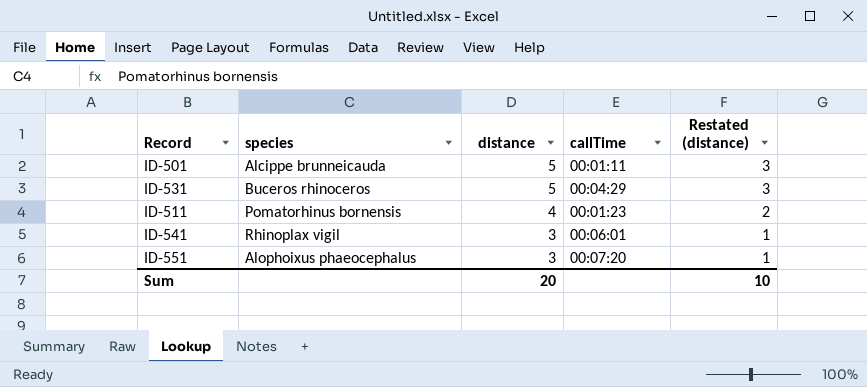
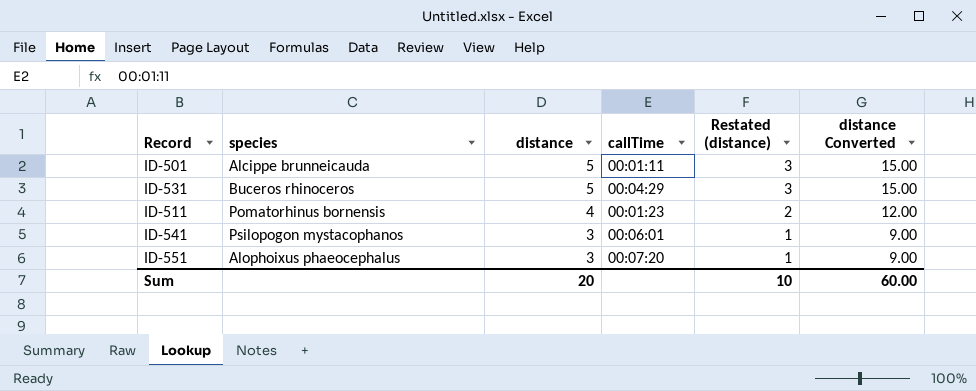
column distance Converted | formula: none -> [distance] * 3
ID-541 | species: Rhinoplax vigil -> Psilopogon mystacophanos

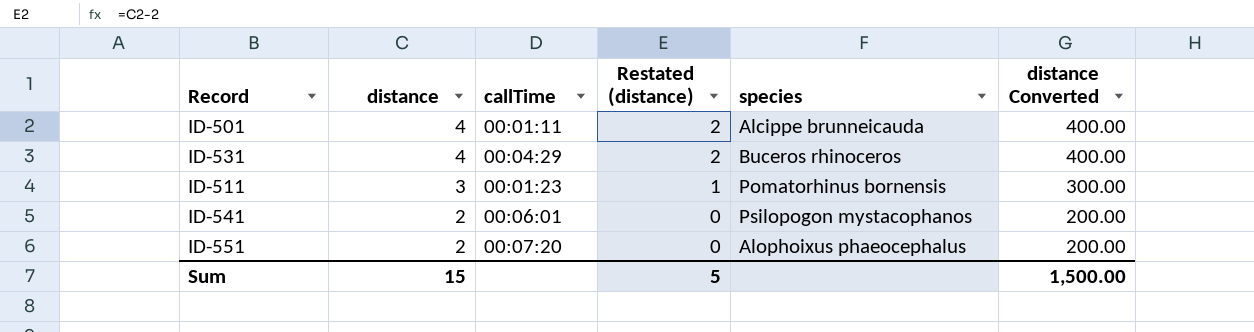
column species | position: 2 -> 5
column distance Converted | formula: [distance] * 3 -> [distance] * 100
ID-501 | distance: 5 -> 4
ID-501 | Restated (distance): 3 -> 2
ID-531 | distance: 5 -> 4
ID-531 | Restated (distance): 3 -> 2
ID-511 | distance: 4 -> 3
ID-511 | Restated (distance): 2 -> 1
ID-541 | distance: 3 -> 2
ID-541 | Restated (distance): 1 -> 0
ID-551 | distance: 3 -> 2
ID-551 | Restated (distance): 1 -> 0
Sum | distance: 20 -> 15
Sum | Restated (distance): 10 -> 5
Sum | distance Converted: 60.00 -> 1,500.00

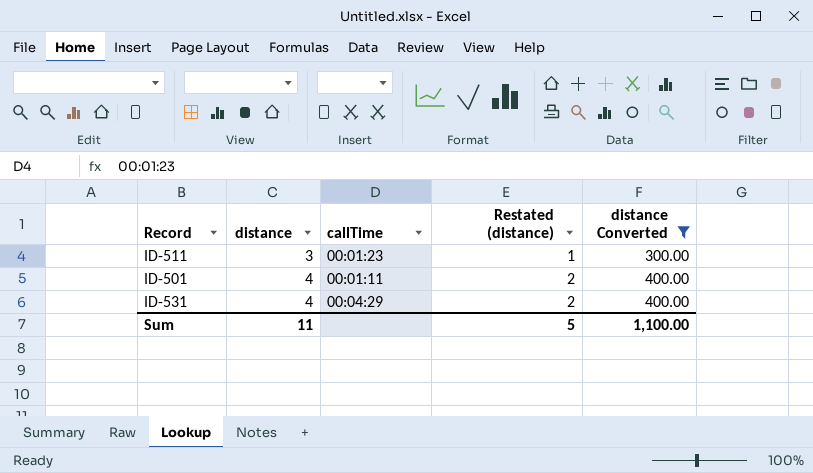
filter: none -> distance Converted != 200.00
row order: distance descending -> distance ascending
column species | position: 5 -> none
Sum | distance: 15 -> 11
Sum | distance Converted: 1,500.00 -> 1,100.00

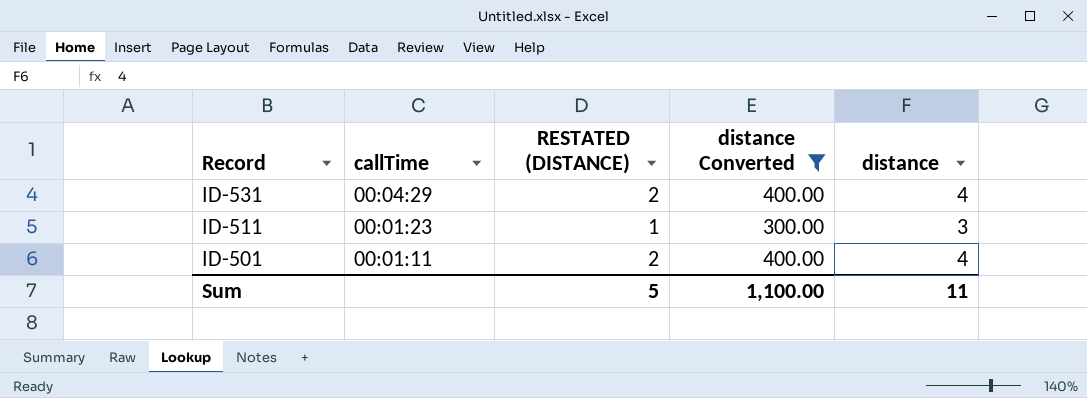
row order: distance ascending -> Record descending
column name: Restated (distance) -> RESTATED (DISTANCE)
column distance | position: 2 -> 5

